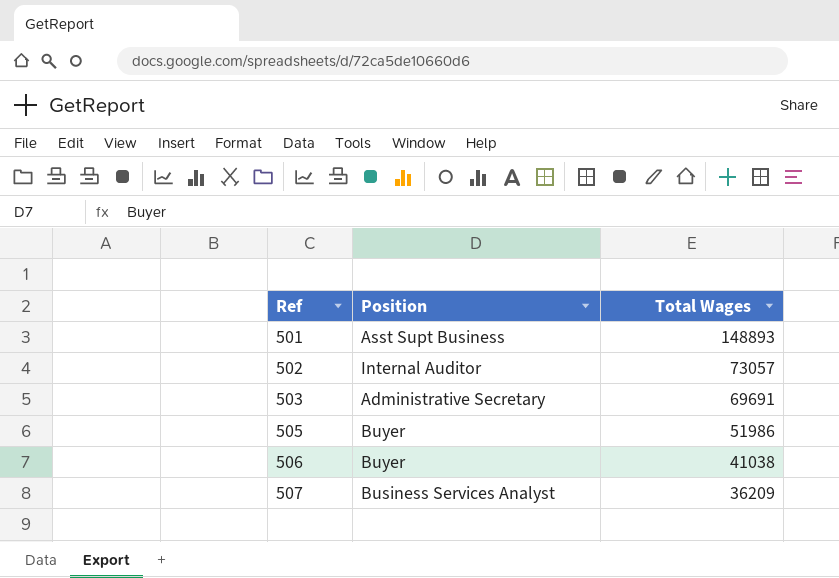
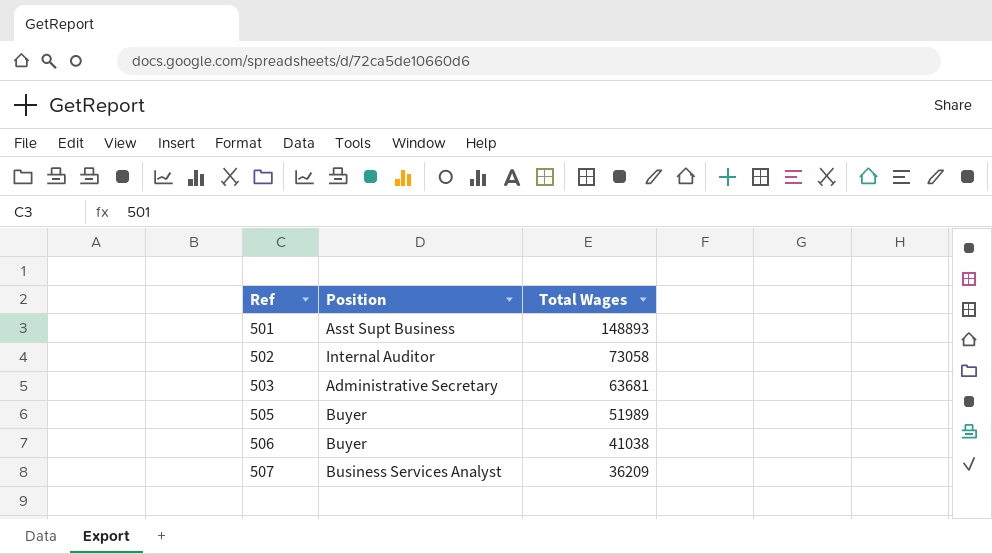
502 | Total Wages: 73057 -> 73058
503 | Total Wages: 69691 -> 63681
505 | Total Wages: 51986 -> 51989

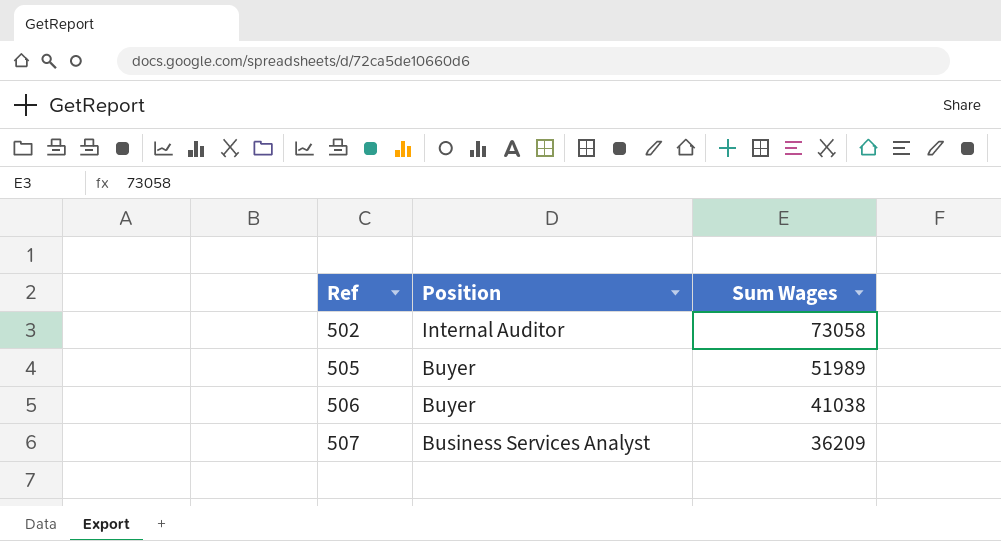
column name: Total Wages -> Sum Wages
row 501: Asst Supt Business | 148893 -> none
row 503: Administrative Secretary | 63681 -> none

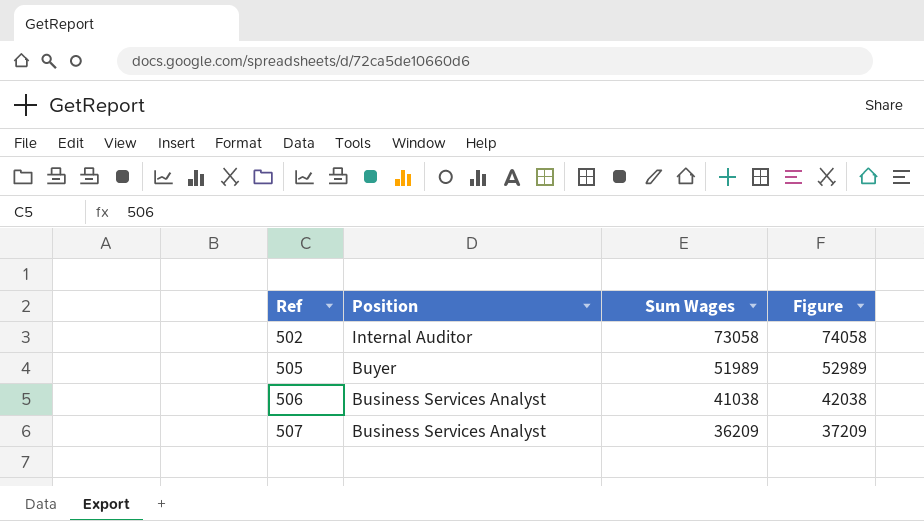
column Figure | formula: none -> [Sum Wages] + 1000
506 | Position: Buyer -> Business Services Analyst

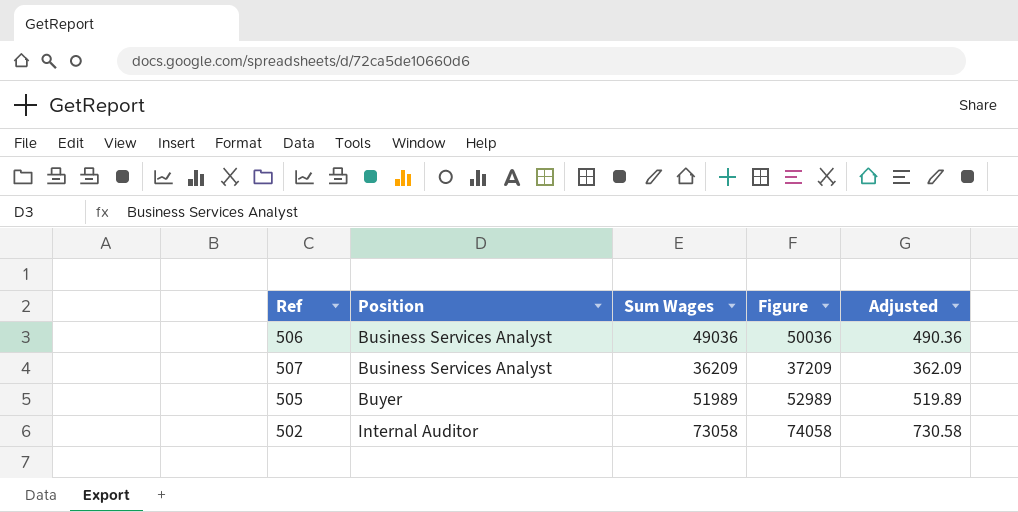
row order: Ref ascending -> Position ascending
column Adjusted | formula: none -> [Sum Wages] * 0.01
506 | Sum Wages: 41038 -> 49036
506 | Figure: 42038 -> 50036

